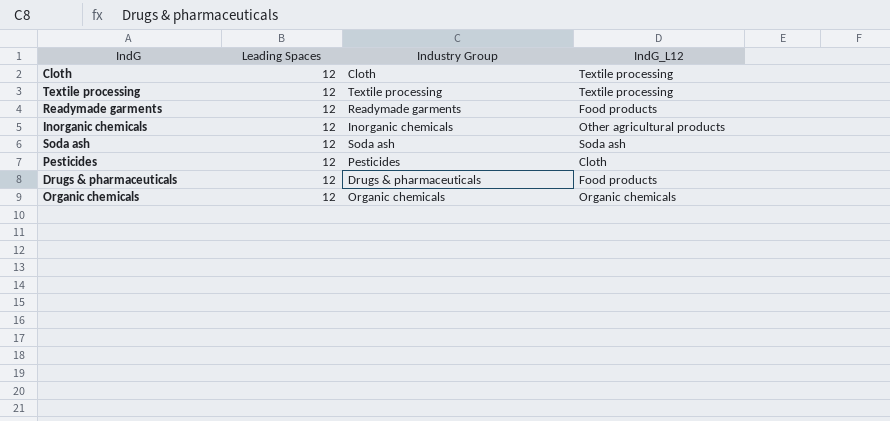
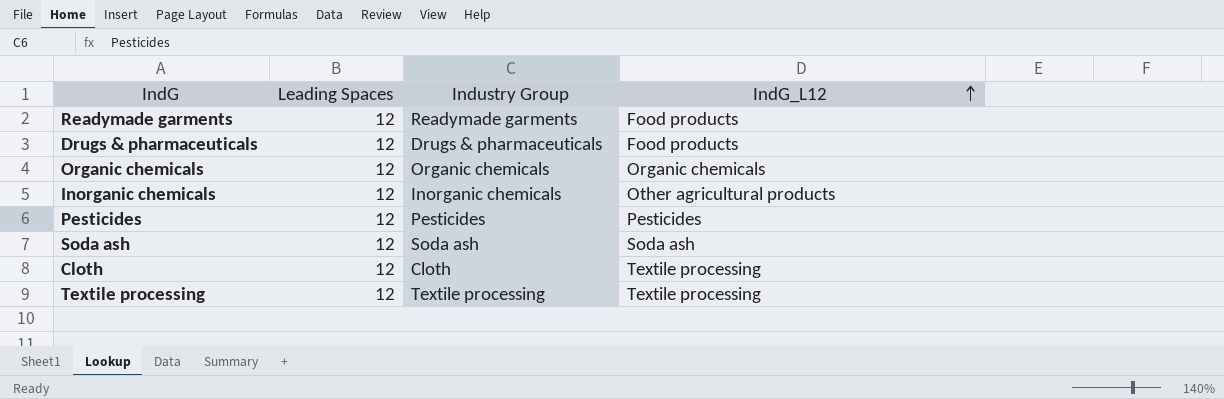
row order: none -> IndG_L12 ascending
Pesticides | IndG_L12: Cloth -> Pesticides

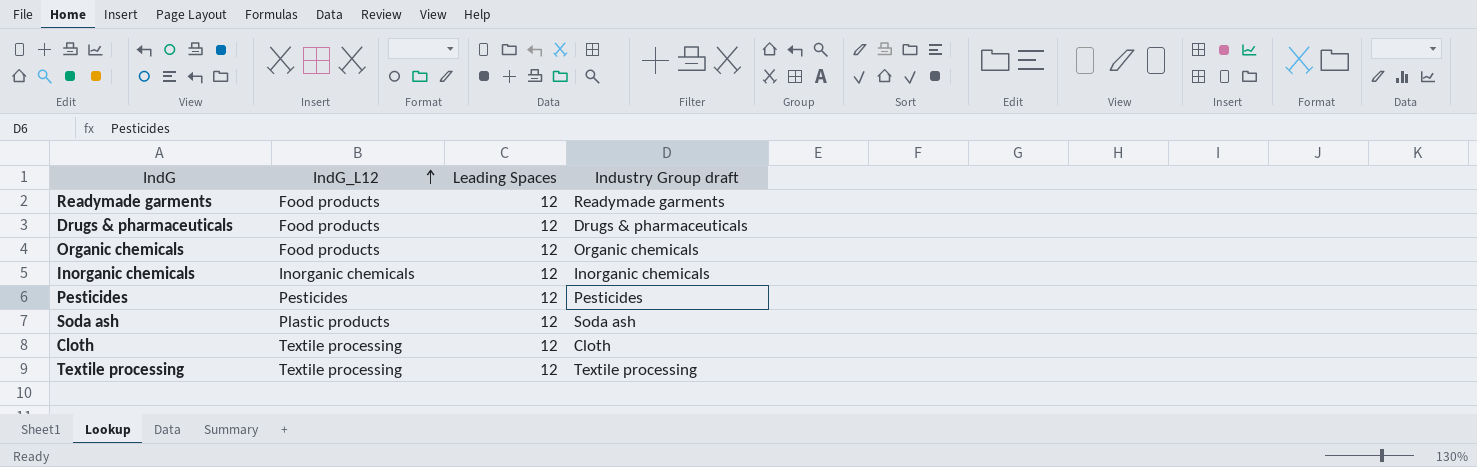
column IndG_L12 | position: 4 -> 2
column name: Industry Group -> Industry Group draft
Organic chemicals | IndG_L12: Organic chemicals -> Food products
Inorganic chemicals | IndG_L12: Other agricultural products -> Inorganic chemicals
Soda ash | IndG_L12: Soda ash -> Plastic products

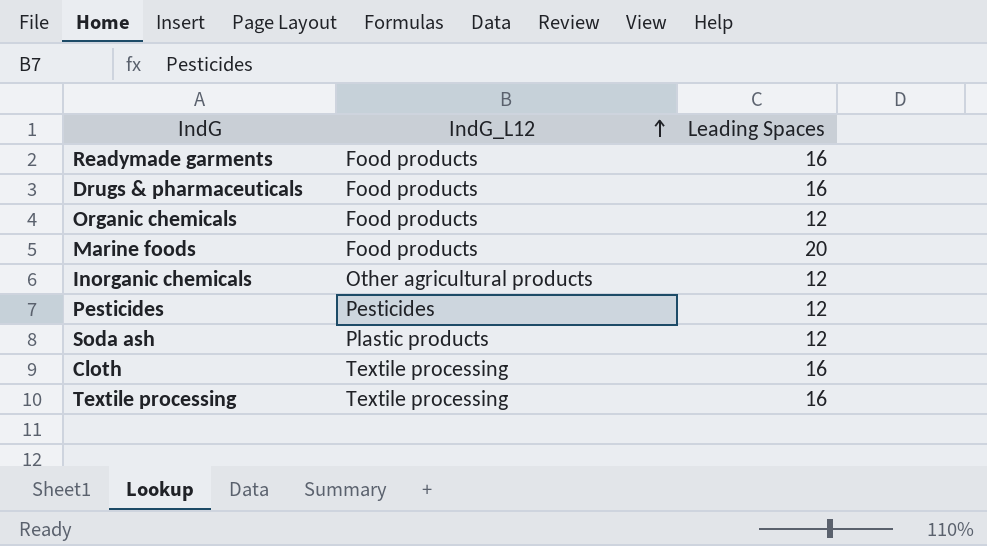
column Industry Group draft | position: 4 -> none
Readymade garments | Leading Spaces: 12 -> 16
Drugs & pharmaceuticals | Leading Spaces: 12 -> 16
row Marine foods: none -> Food products | 20
Inorganic chemicals | IndG_L12: Inorganic chemicals -> Other agricultural products
Cloth | Leading Spaces: 12 -> 16
Textile processing | Leading Spaces: 12 -> 16

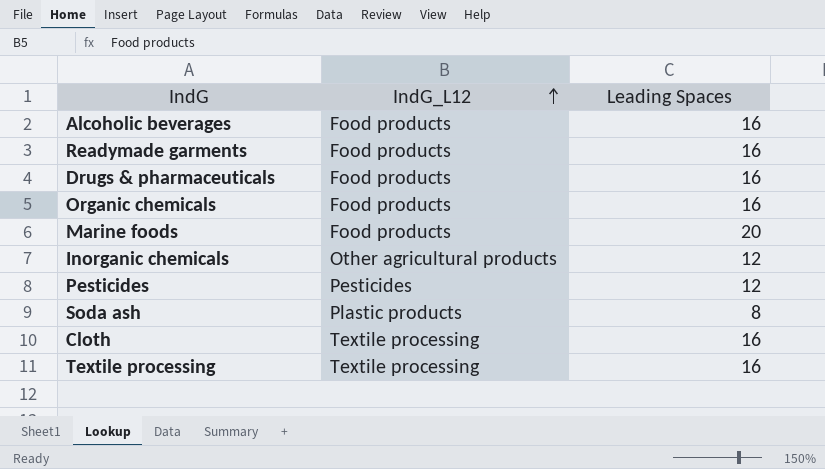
row Alcoholic beverages: none -> Food products | 16
Organic chemicals | Leading Spaces: 12 -> 16
Soda ash | Leading Spaces: 12 -> 8

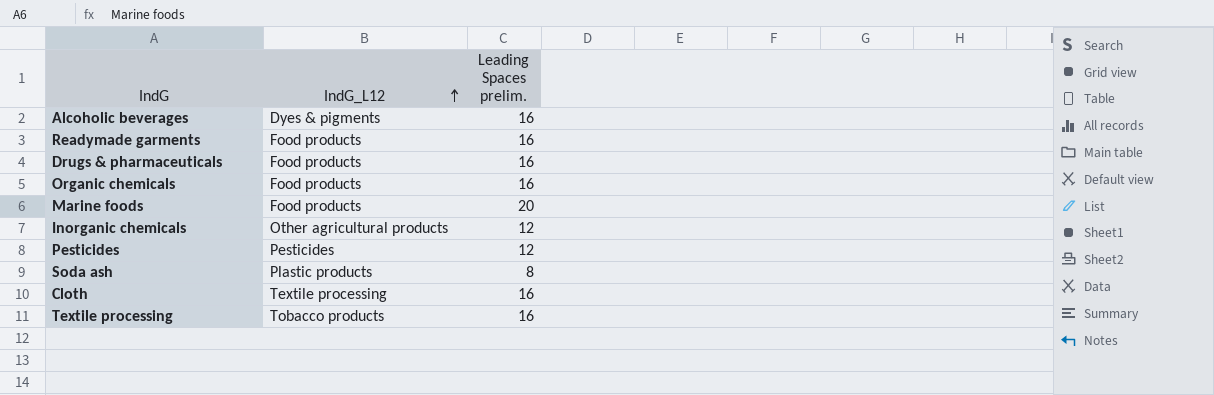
column name: Leading Spaces -> Leading Spaces prelim.
Alcoholic beverages | IndG_L12: Food products -> Dyes & pigments
Textile processing | IndG_L12: Textile processing -> Tobacco products

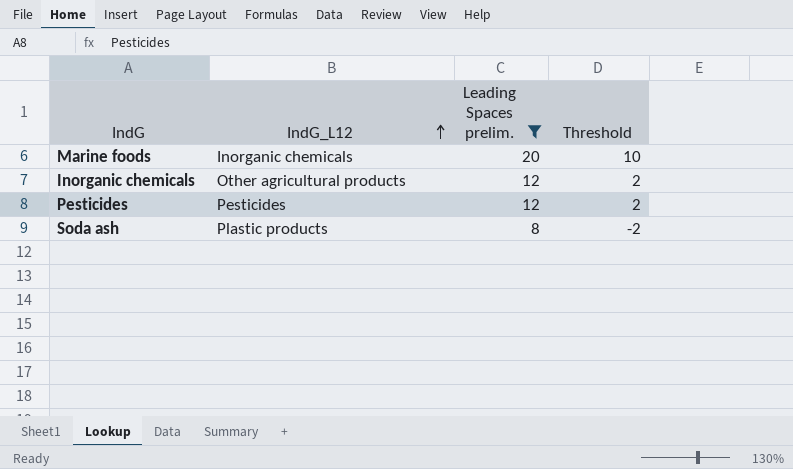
filter: none -> Leading Spaces prelim. != 16
column Threshold | formula: none -> [Leading Spaces prelim.] - 10
Marine foods | IndG_L12: Food products -> Inorganic chemicals

